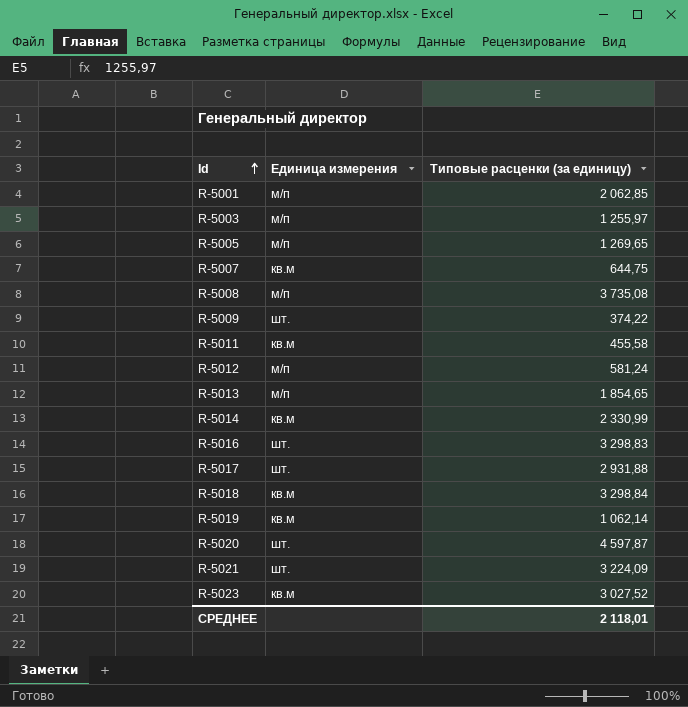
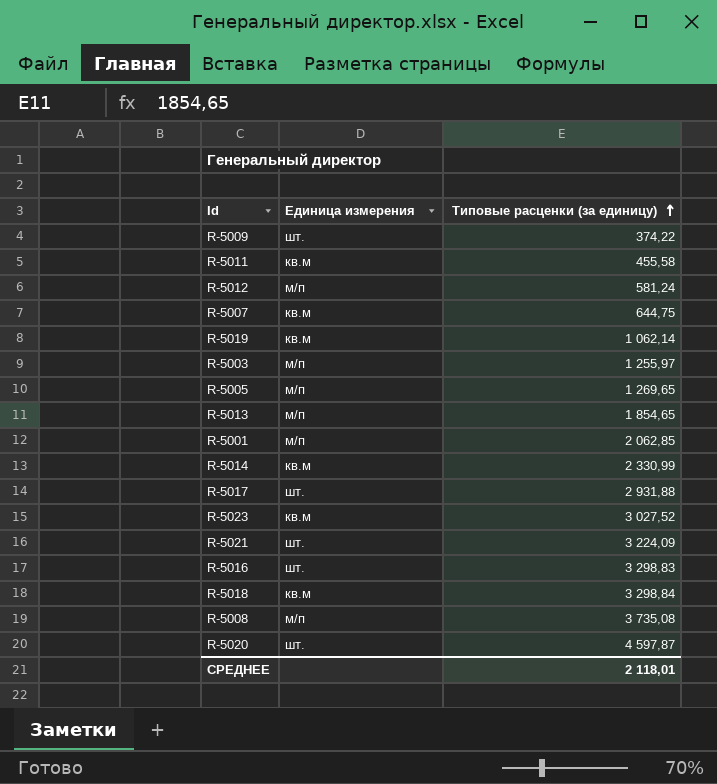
row order: Id ascending -> Типовые расценки (за единицу) ascending

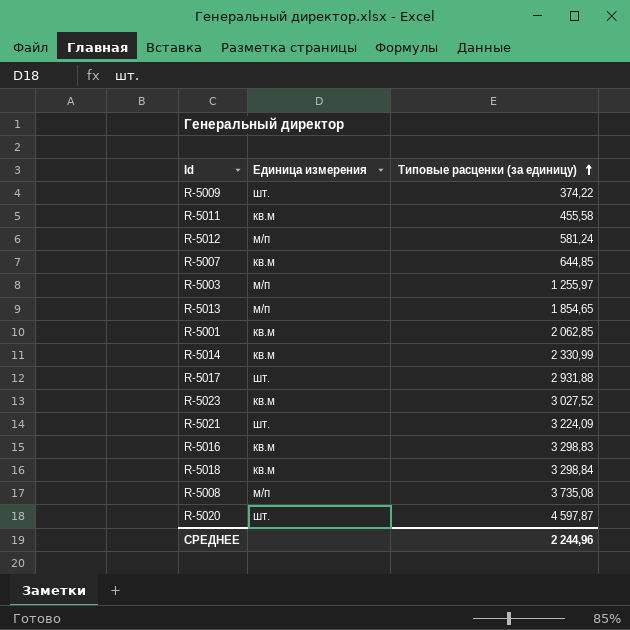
row R-5019: кв.м | 1 062,14 -> none
row R-5005: м/п | 1 269,65 -> none
R-5007 | Типовые расценки (за единицу): 644,75 -> 644,85
R-5001 | Единица измерения: м/п -> кв.м
R-5016 | Единица измерения: шт. -> кв.м
СРЕДНЕЕ | Типовые расценки (за единицу): 2 118,01 -> 2 244,96

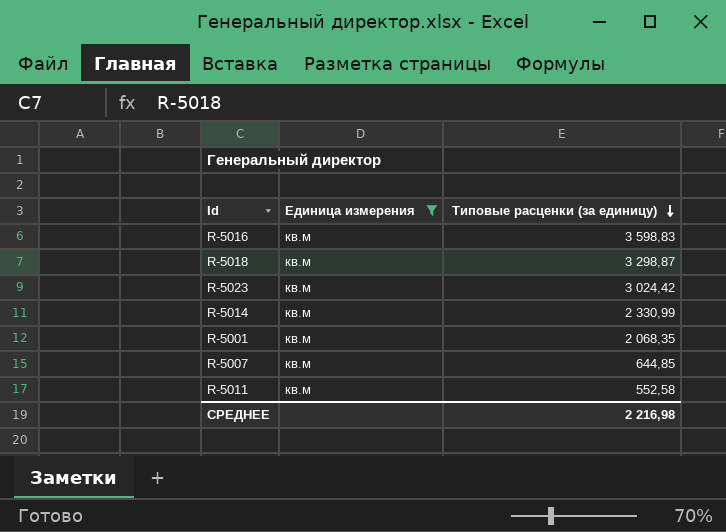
filter: none -> Единица измерения = кв.м
row order: Типовые расценки (за единицу) ascending -> Типовые расценки (за единицу) descending
R-5016 | Типовые расценки (за единицу): 3 298,83 -> 3 598,83
R-5018 | Типовые расценки (за единицу): 3 298,84 -> 3 298,87
R-5023 | Типовые расценки (за единицу): 3 027,52 -> 3 024,42
R-5001 | Типовые расценки (за единицу): 2 062,85 -> 2 068,35
R-5011 | Типовые расценки (за единицу): 455,58 -> 552,58
СРЕДНЕЕ | Типовые расценки (за единицу): 2 244,96 -> 2 216,98

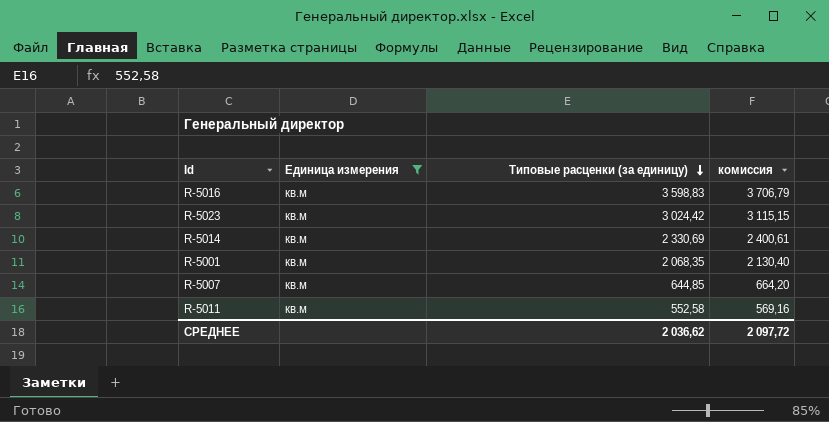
column комиссия | formula: none -> [Типовые расценки (за единицу)] * 1,03
row R-5018: кв.м | 3 298,87 -> none
R-5014 | Типовые расценки (за единицу): 2 330,99 -> 2 330,69
СРЕДНЕЕ | Типовые расценки (за единицу): 2 216,98 -> 2 036,62

